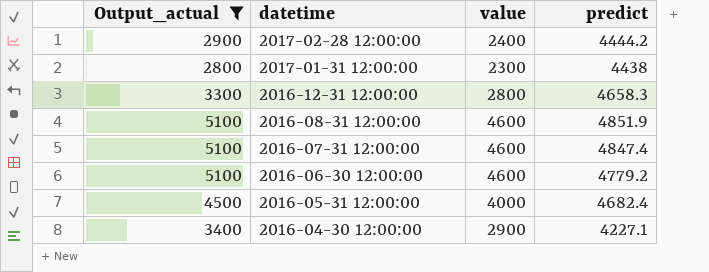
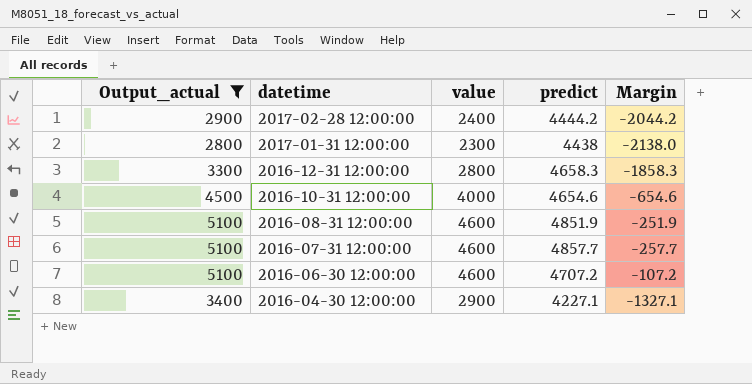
column Margin | formula: none -> [value] - [predict]
row 2016-05-31 12:00:00: 4500 | 4000 | 4682.4 -> none
row 2016-10-31 12:00:00: none -> 4500 | 4000 | 4654.6 | -654.6
2016-07-31 12:00:00 | predict: 4847.4 -> 4857.7
2016-06-30 12:00:00 | predict: 4779.2 -> 4707.2

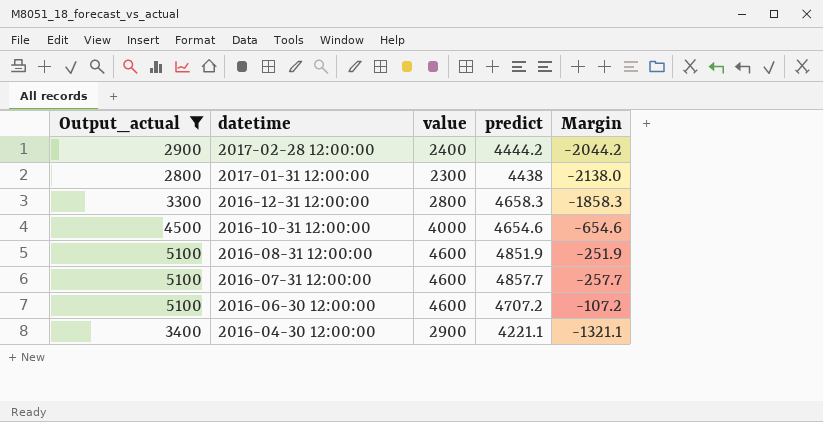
2016-04-30 12:00:00 | predict: 4227.1 -> 4221.1
2016-04-30 12:00:00 | Margin: -1327.1 -> -1321.1

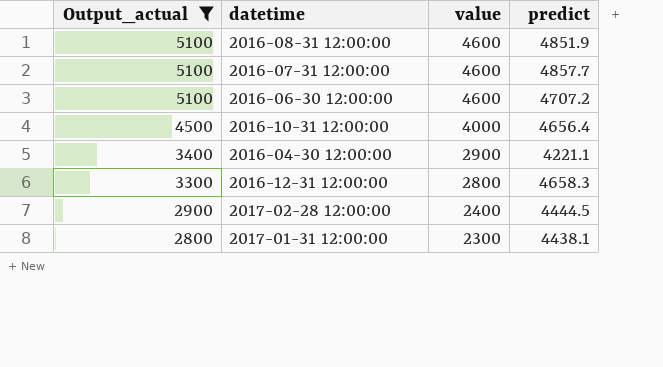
row order: datetime descending -> Output_actual descending
column Margin | formula: [value] - [predict] -> none
2016-10-31 12:00:00 | predict: 4654.6 -> 4656.4
2017-02-28 12:00:00 | predict: 4444.2 -> 4444.5
2017-01-31 12:00:00 | predict: 4438 -> 4438.1

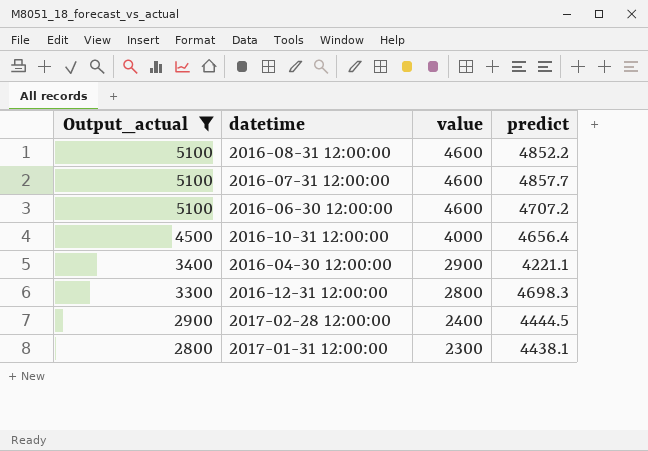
2016-08-31 12:00:00 | predict: 4851.9 -> 4852.2
2016-12-31 12:00:00 | predict: 4658.3 -> 4698.3

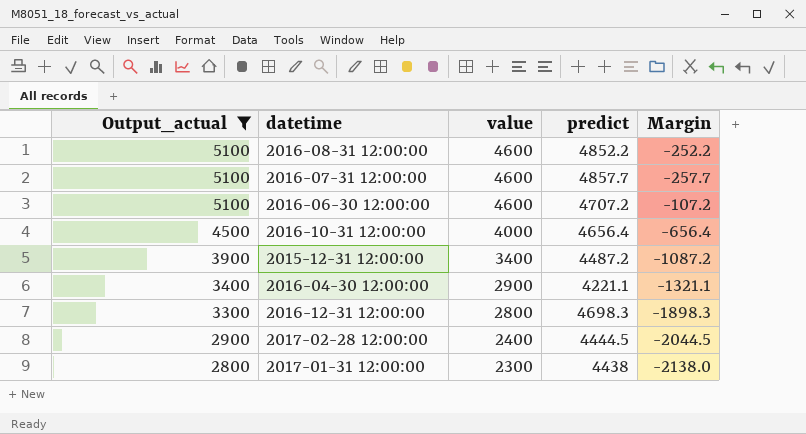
column Margin | formula: none -> [value] - [predict]
row 2015-12-31 12:00:00: none -> 3900 | 3400 | 4487.2 | -1087.2
2017-01-31 12:00:00 | predict: 4438.1 -> 4438

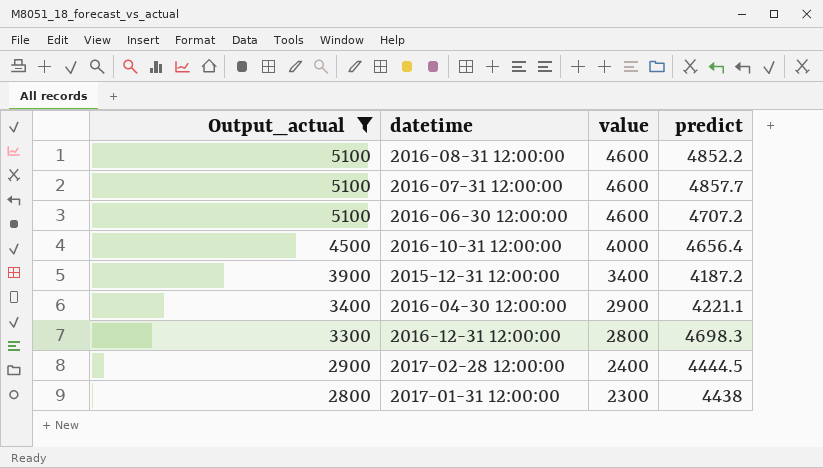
column Margin | formula: [value] - [predict] -> none
2015-12-31 12:00:00 | predict: 4487.2 -> 4187.2

